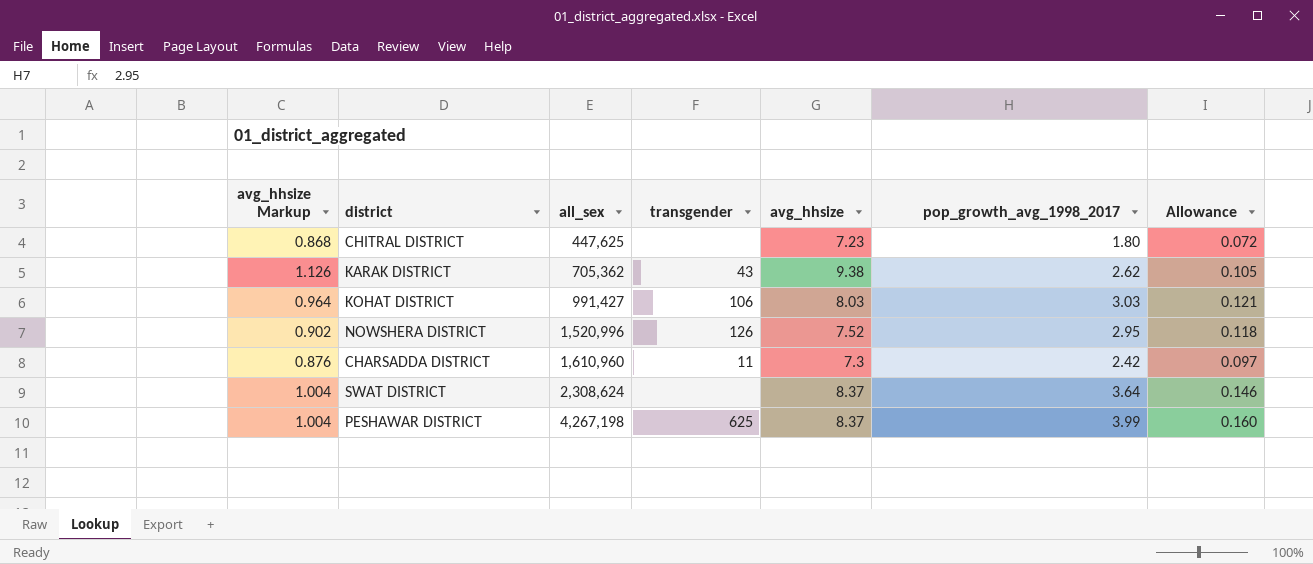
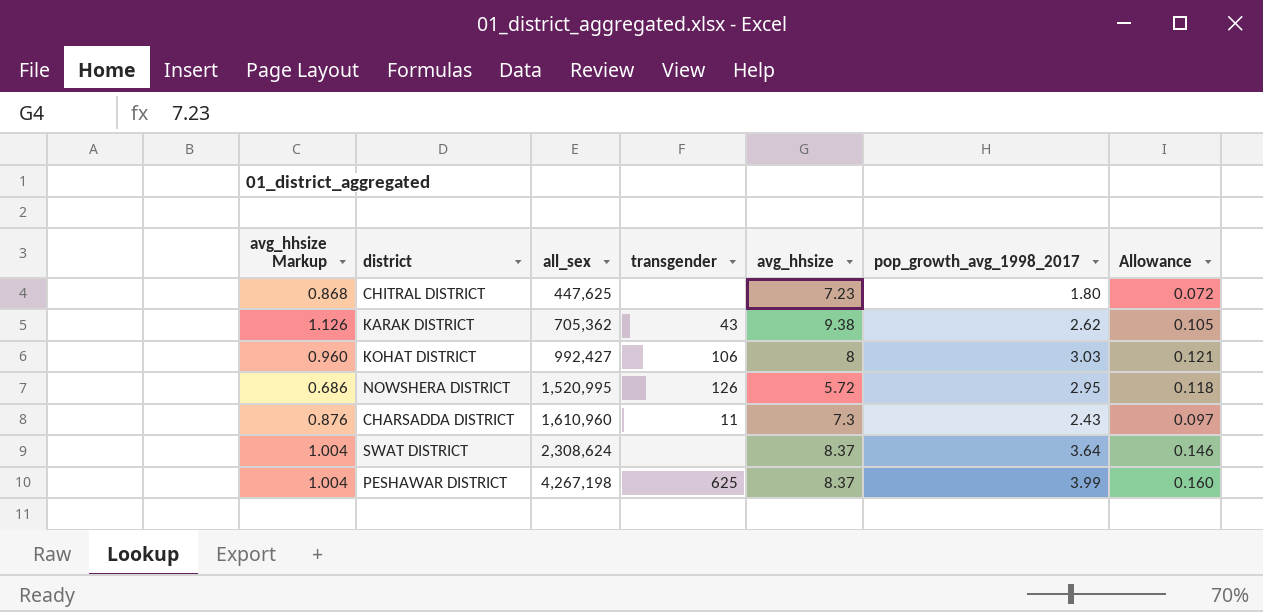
KOHAT DISTRICT | avg_hhsize Markup: 0.964 -> 0.960
KOHAT DISTRICT | all_sex: 991,427 -> 992,427
KOHAT DISTRICT | avg_hhsize: 8.03 -> 8
NOWSHERA DISTRICT | avg_hhsize Markup: 0.902 -> 0.686
NOWSHERA DISTRICT | all_sex: 1,520,996 -> 1,520,995
NOWSHERA DISTRICT | avg_hhsize: 7.52 -> 5.72
CHARSADDA DISTRICT | pop_growth_avg_1998_2017: 2.42 -> 2.43

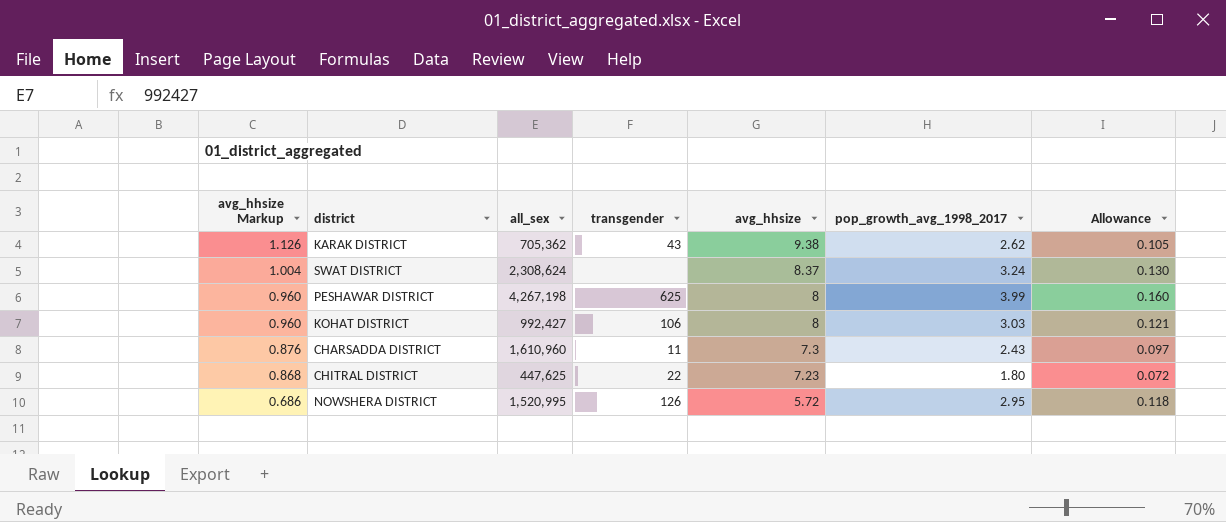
row order: all_sex ascending -> avg_hhsize Markup descending
SWAT DISTRICT | pop_growth_avg_1998_2017: 3.64 -> 3.24
SWAT DISTRICT | Allowance: 0.146 -> 0.130
PESHAWAR DISTRICT | avg_hhsize Markup: 1.004 -> 0.960
PESHAWAR DISTRICT | avg_hhsize: 8.37 -> 8
CHITRAL DISTRICT | transgender: none -> 22

